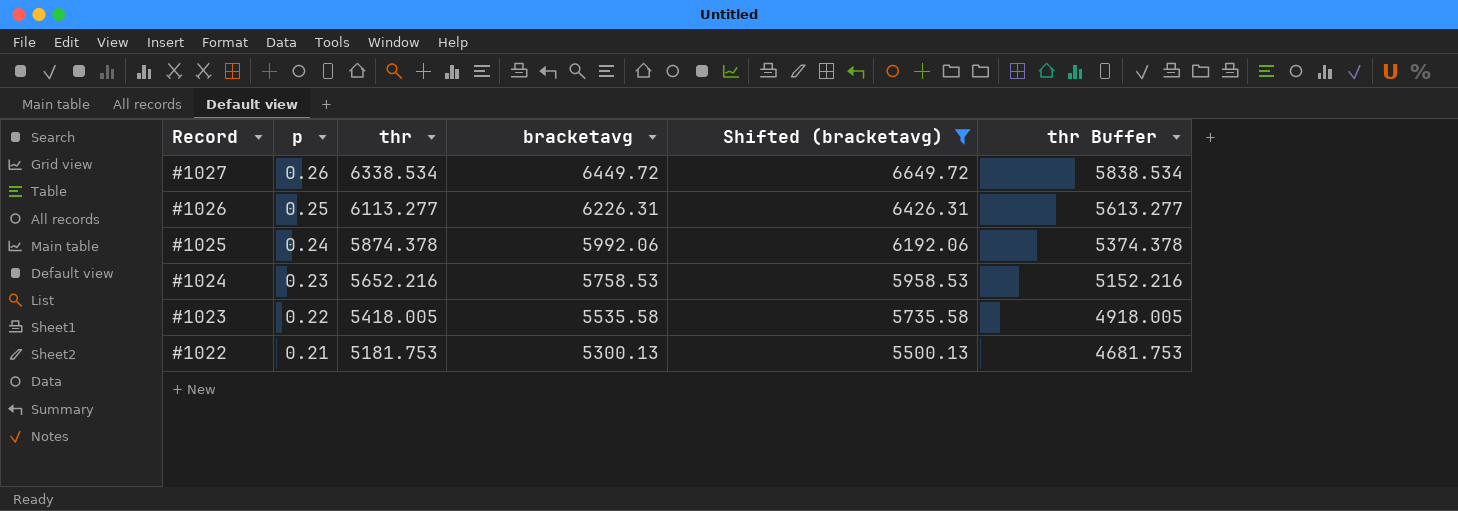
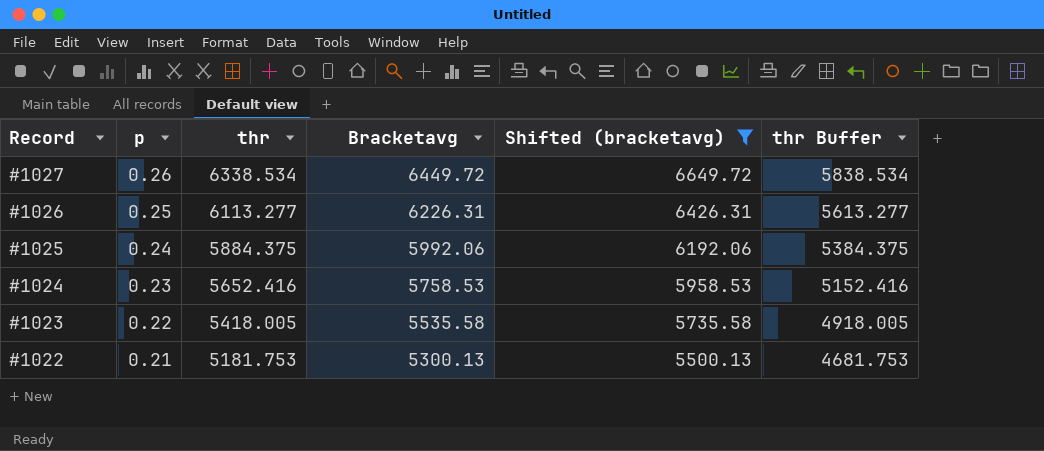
column name: bracketavg -> Bracketavg
#1025 | thr: 5874.378 -> 5884.375
#1025 | thr Buffer: 5374.378 -> 5384.375
#1024 | thr: 5652.216 -> 5652.416
#1024 | thr Buffer: 5152.216 -> 5152.416

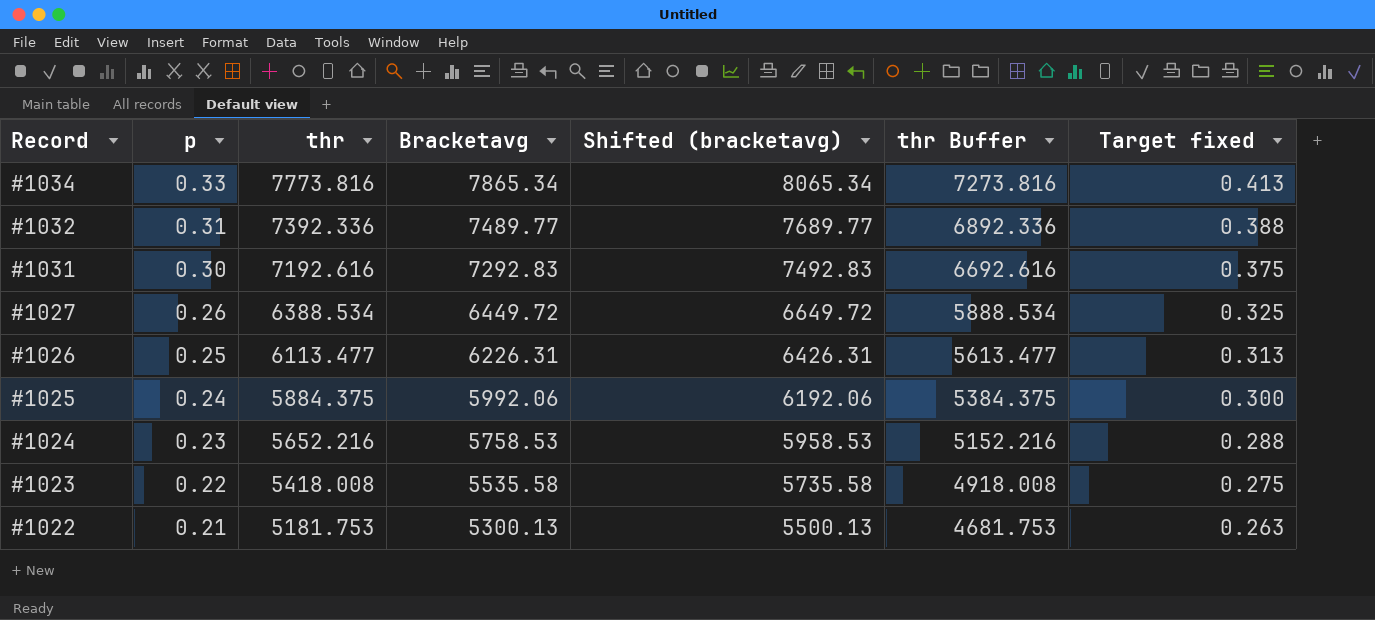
filter: Shifted (bracketavg) <= 6649.72 -> none
column Target fixed | formula: none -> [p] * 1.25
#1027 | thr: 6338.534 -> 6388.534
#1027 | thr Buffer: 5838.534 -> 5888.534
#1026 | thr: 6113.277 -> 6113.477
#1026 | thr Buffer: 5613.277 -> 5613.477
#1024 | thr: 5652.416 -> 5652.216
#1024 | thr Buffer: 5152.416 -> 5152.216
#1023 | thr: 5418.005 -> 5418.008
#1023 | thr Buffer: 4918.005 -> 4918.008

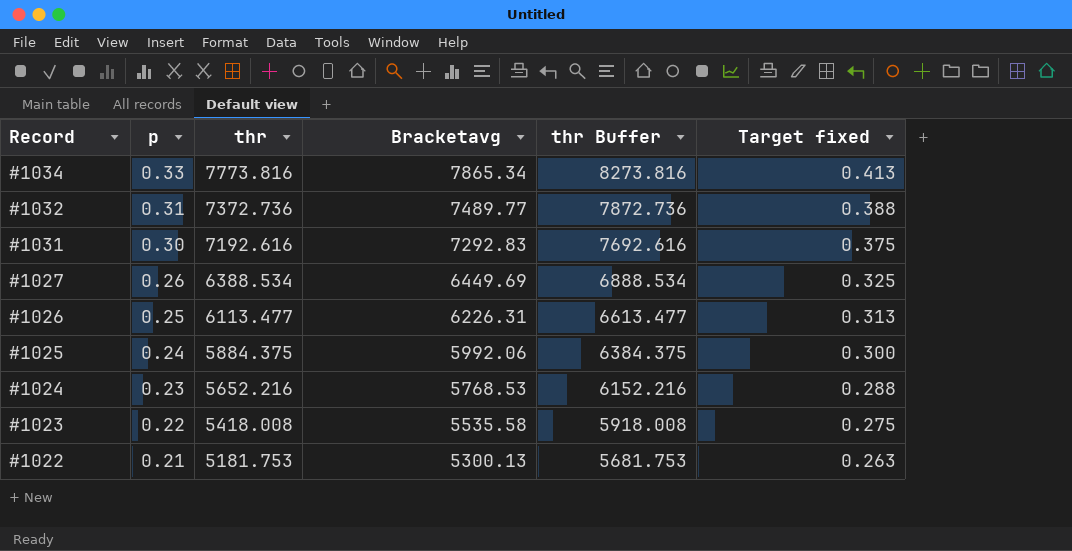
column Shifted (bracketavg) | formula: [Bracketavg] + 200 -> none
column thr Buffer | formula: [thr] - 500 -> [thr] + 500
#1032 | thr: 7392.336 -> 7372.736
#1027 | Bracketavg: 6449.72 -> 6449.69
#1024 | Bracketavg: 5758.53 -> 5768.53

